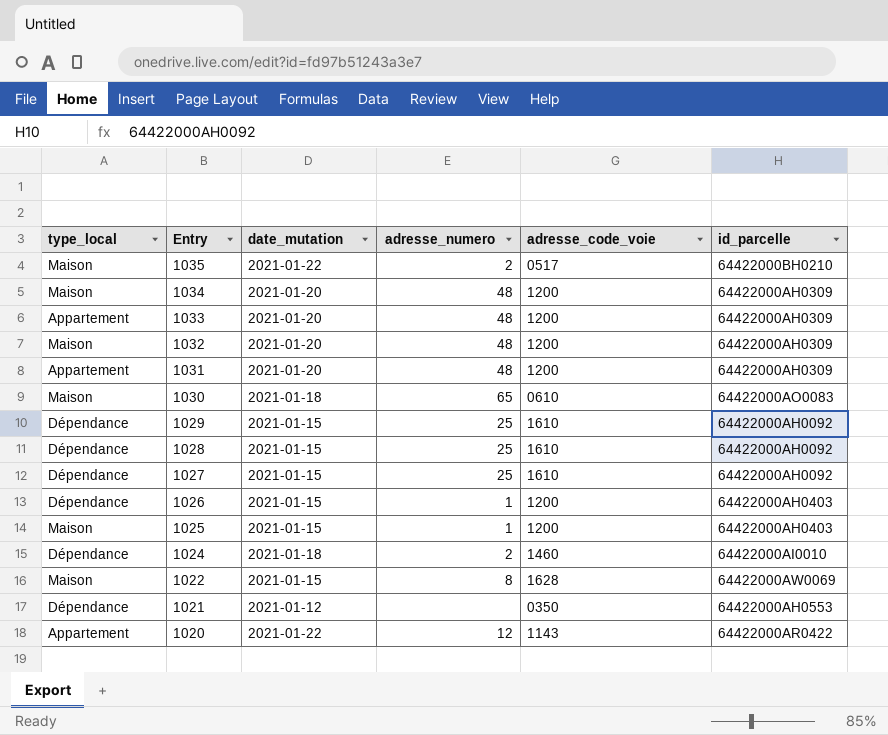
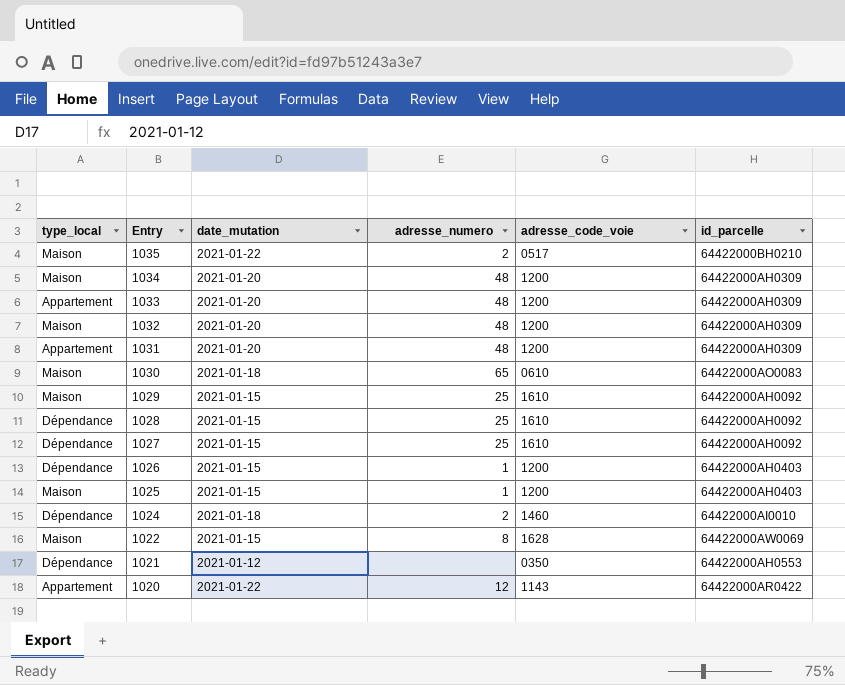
1029 | type_local: Dépendance -> Maison

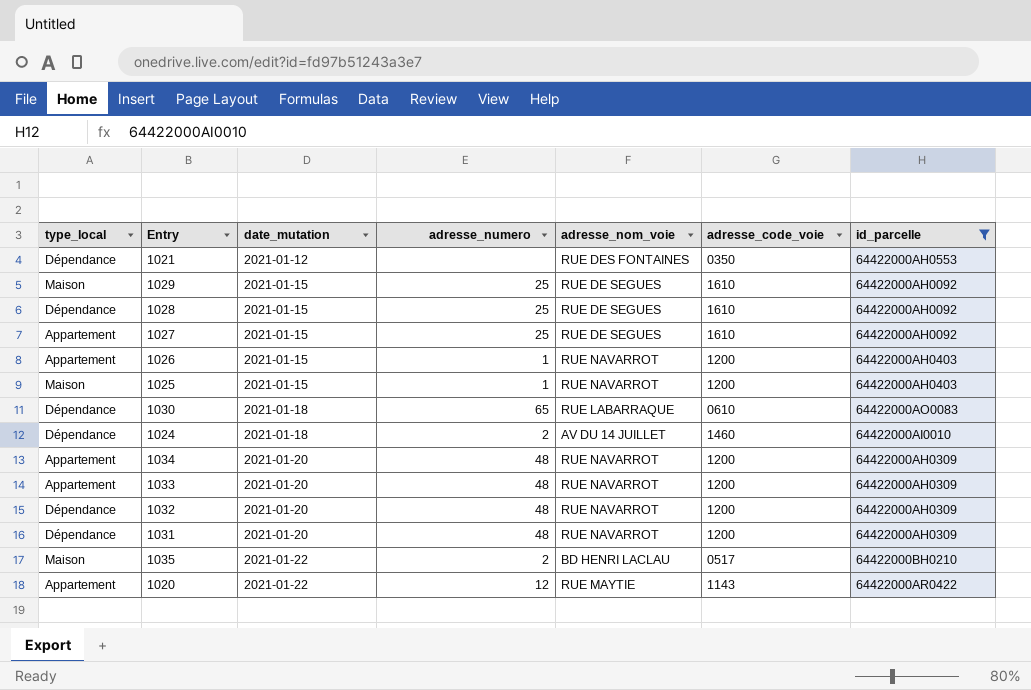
filter: none -> id_parcelle != 64422000AW0069
row order: Entry descending -> date_mutation ascending
column adresse_nom_voie | position: none -> 5
1027 | type_local: Dépendance -> Appartement
1026 | type_local: Dépendance -> Appartement
1030 | type_local: Maison -> Dépendance
1034 | type_local: Maison -> Appartement
1032 | type_local: Maison -> Dépendance
1031 | type_local: Appartement -> Dépendance

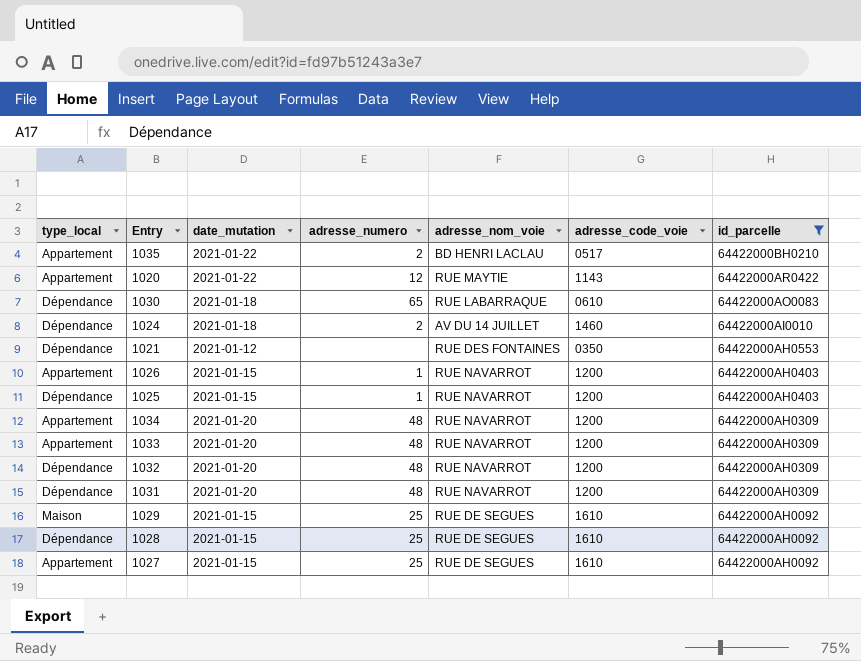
row order: date_mutation ascending -> id_parcelle descending
1035 | type_local: Maison -> Appartement
1025 | type_local: Maison -> Dépendance

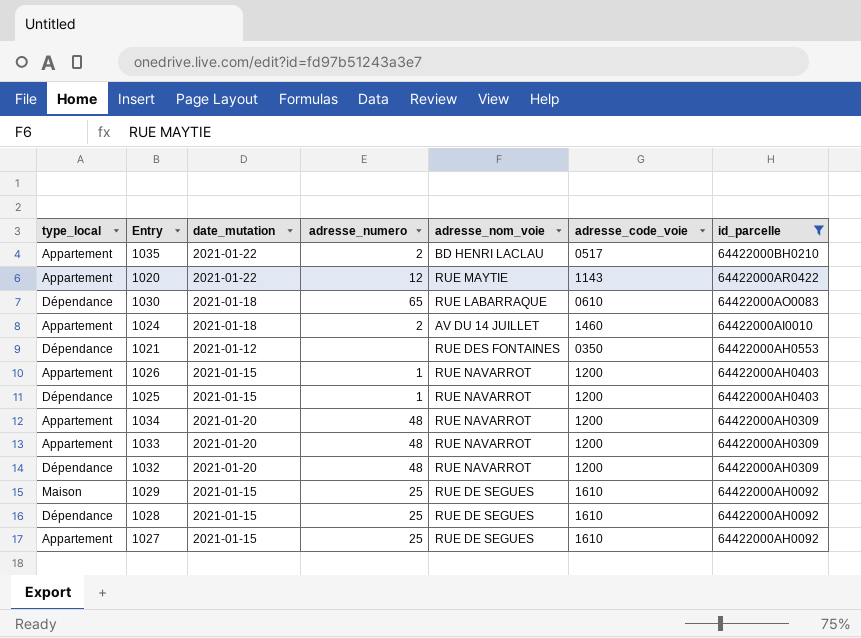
row 1031: Dépendance | 2021-01-20 | 48 | RUE NAVARROT | 1200 | 64422000AH0309 -> none
1024 | type_local: Dépendance -> Appartement

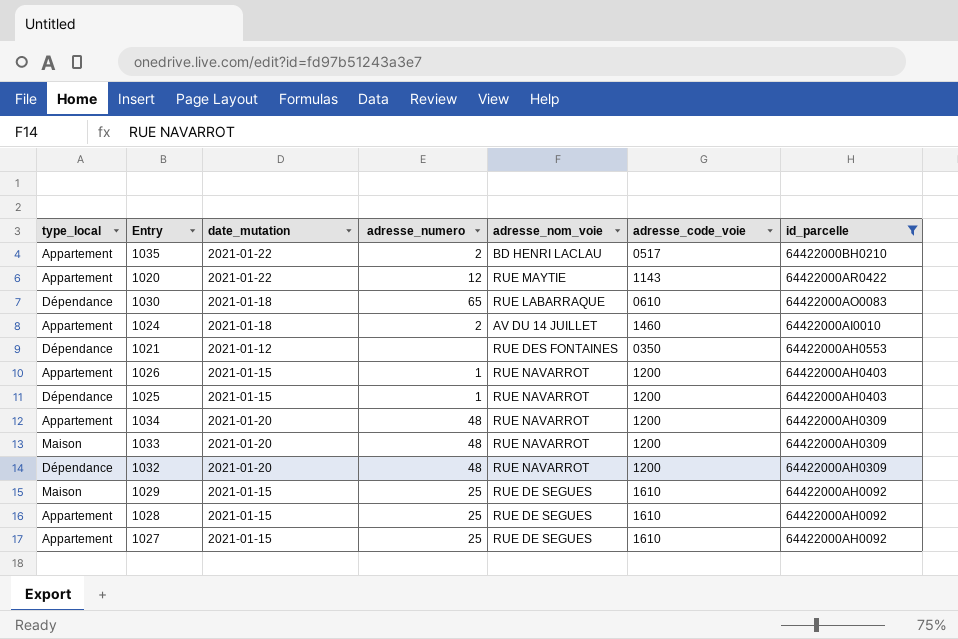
1033 | type_local: Appartement -> Maison
1028 | type_local: Dépendance -> Appartement

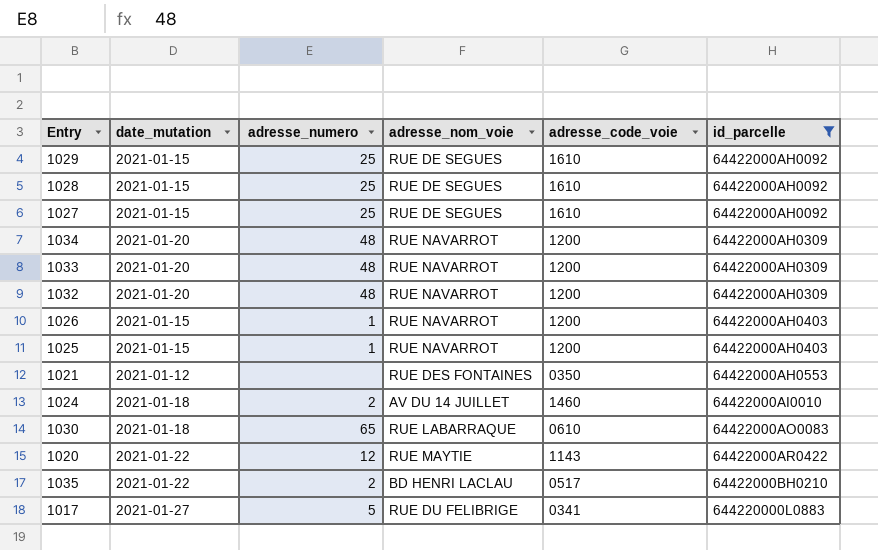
row order: id_parcelle descending -> id_parcelle ascending
column type_local | position: 1 -> none
row 1017: none -> 2021-01-27 | 5 | RUE DU FELIBRIGE | 0341 | 644220000L0883

